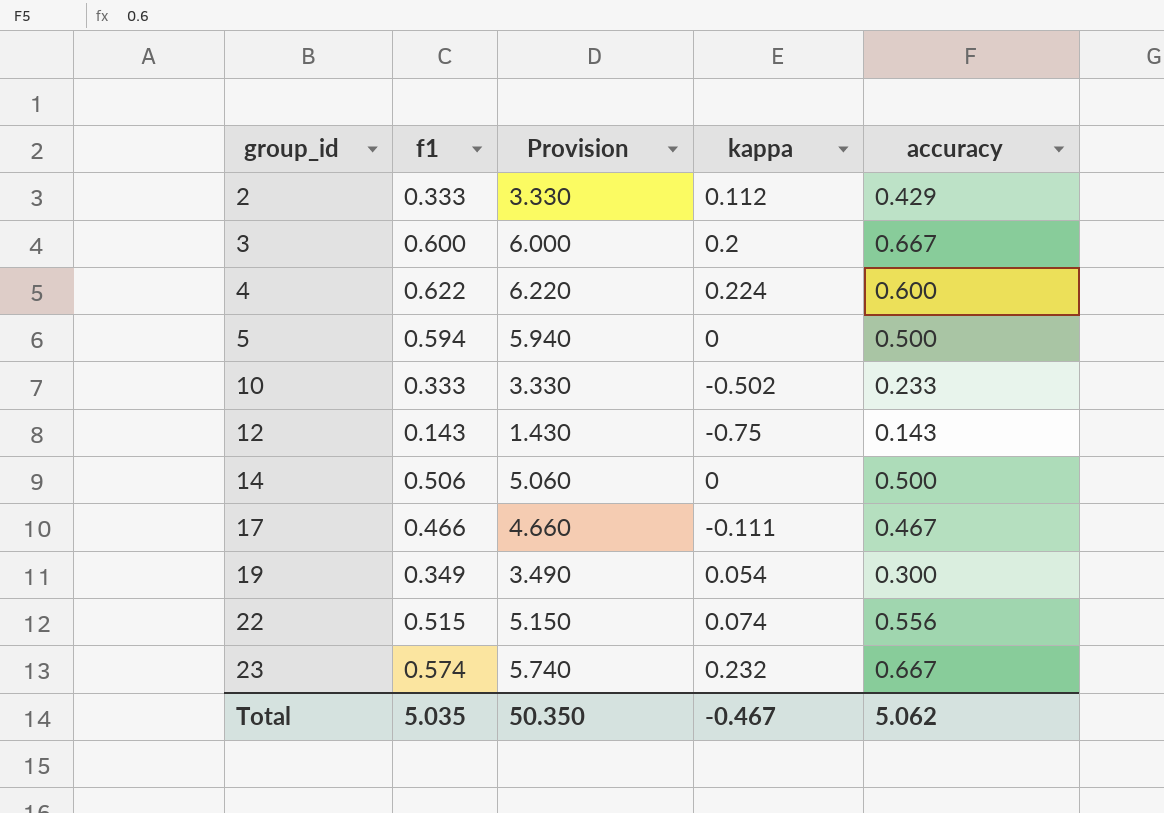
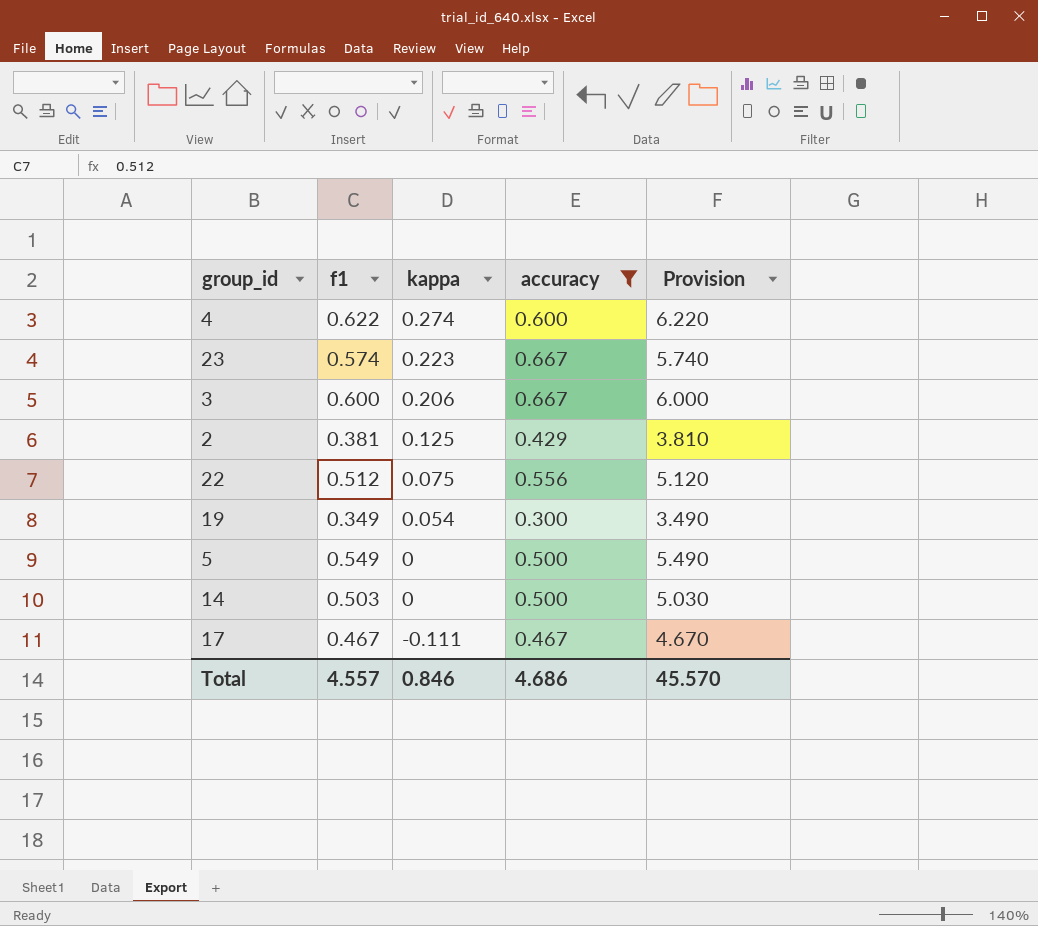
filter: none -> accuracy >= 0.300
row order: group_id ascending -> kappa descending
column Provision | position: 3 -> 5
4 | kappa: 0.224 -> 0.274
23 | kappa: 0.232 -> 0.223
3 | kappa: 0.2 -> 0.206
2 | f1: 0.333 -> 0.381
2 | kappa: 0.112 -> 0.125
2 | Provision: 3.330 -> 3.810
22 | f1: 0.515 -> 0.512
22 | kappa: 0.074 -> 0.075
22 | Provision: 5.150 -> 5.120
5 | f1: 0.594 -> 0.549
5 | Provision: 5.940 -> 5.490
14 | f1: 0.506 -> 0.503
14 | Provision: 5.060 -> 5.030
17 | f1: 0.466 -> 0.467
17 | Provision: 4.660 -> 4.670
Total | f1: 5.035 -> 4.557
Total | kappa: -0.467 -> 0.846
Total | accuracy: 5.062 -> 4.686
Total | Provision: 50.350 -> 45.570

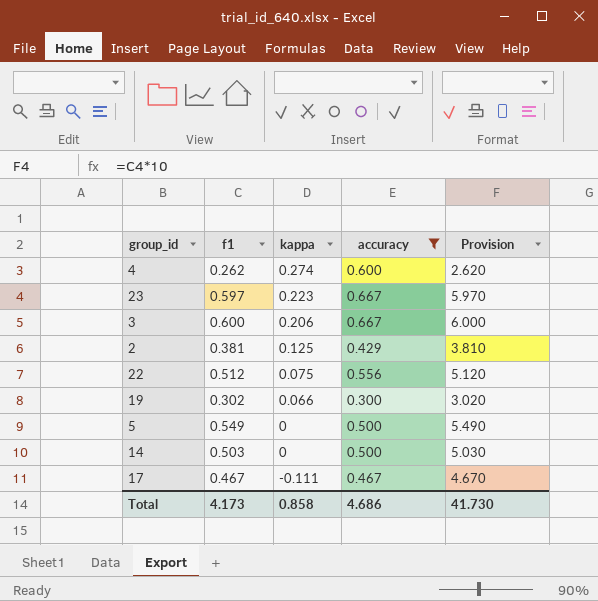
4 | f1: 0.622 -> 0.262
4 | Provision: 6.220 -> 2.620
23 | f1: 0.574 -> 0.597
23 | Provision: 5.740 -> 5.970
19 | f1: 0.349 -> 0.302
19 | kappa: 0.054 -> 0.066
19 | Provision: 3.490 -> 3.020
Total | f1: 4.557 -> 4.173
Total | kappa: 0.846 -> 0.858
Total | Provision: 45.570 -> 41.730

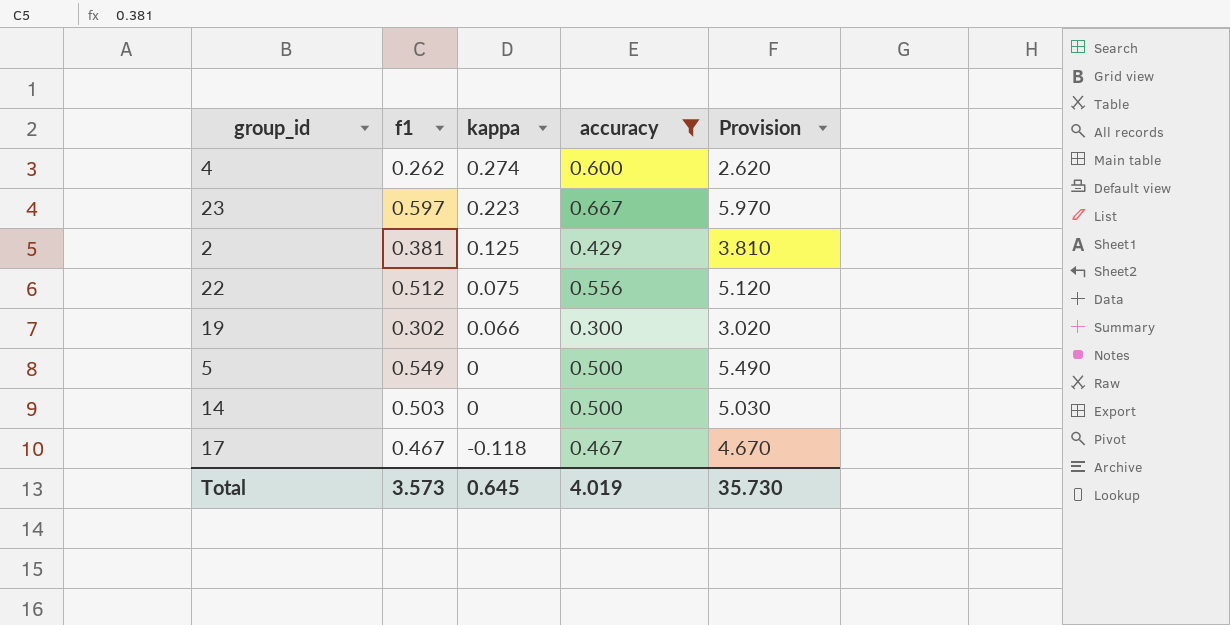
row 3: 0.600 | 0.206 | 0.667 | 6.000 -> none
17 | kappa: -0.111 -> -0.118
Total | f1: 4.173 -> 3.573
Total | kappa: 0.858 -> 0.645
Total | accuracy: 4.686 -> 4.019
Total | Provision: 41.730 -> 35.730

